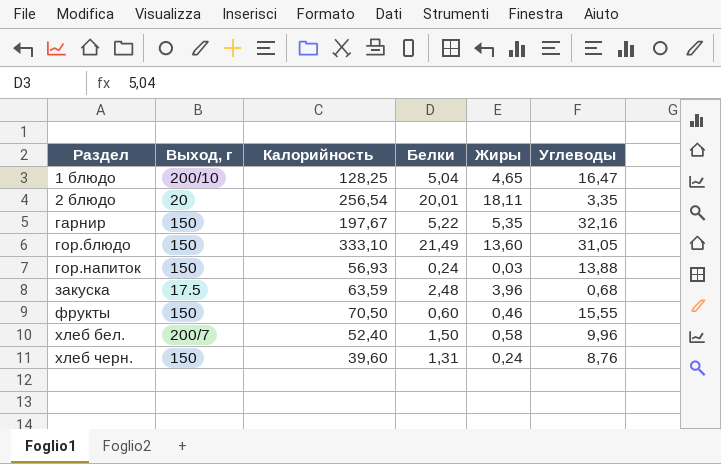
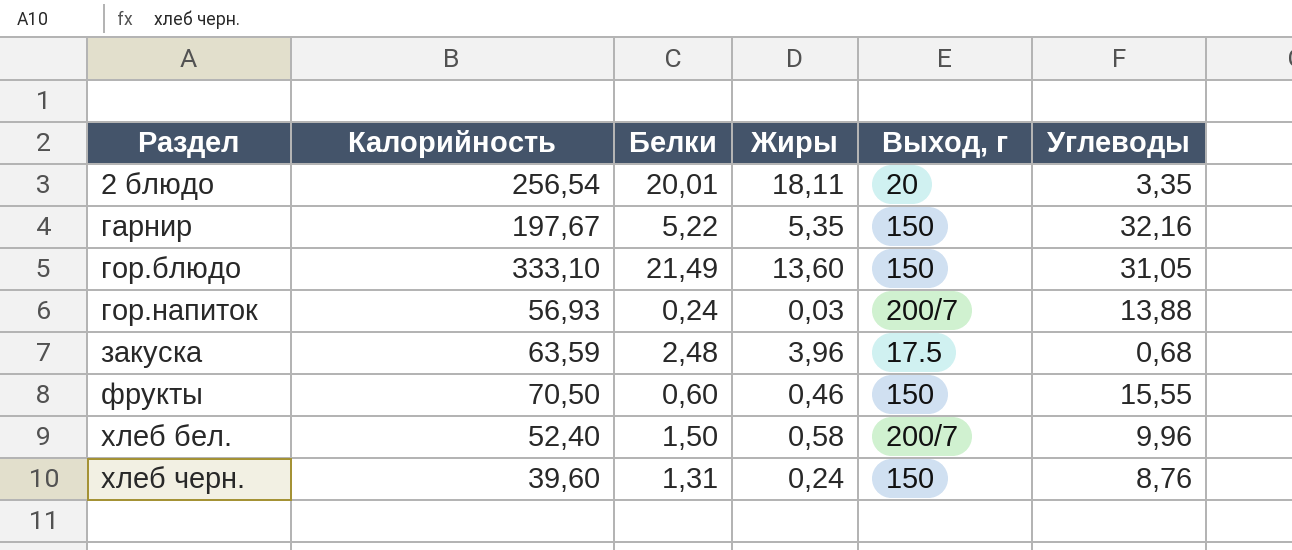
column Выход, г | position: 2 -> 5
row 1 блюдо: 200/10 | 128,25 | 5,04 | 4,65 | 16,47 -> none
гор.напиток | Выход, г: 150 -> 200/7

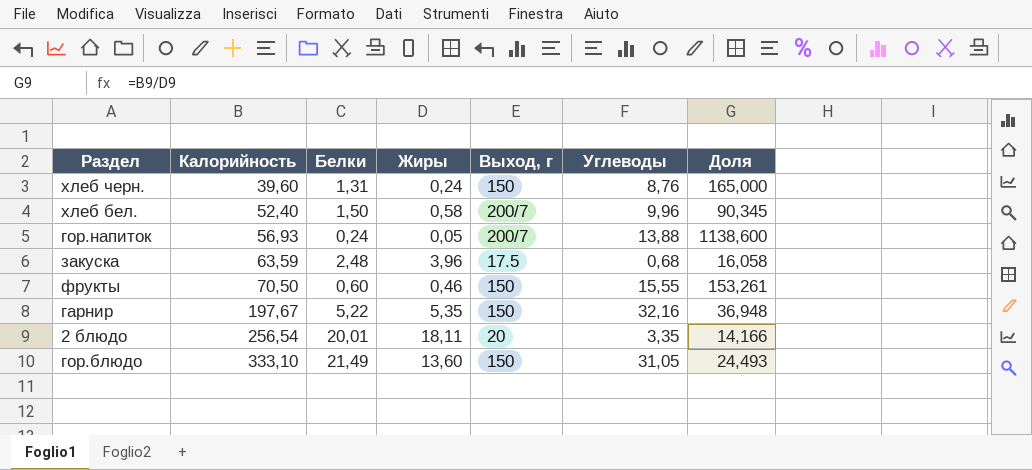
row order: Раздел ascending -> Калорийность ascending
column Доля | formula: none -> [Калорийность] / [Жиры]
гор.напиток | Жиры: 0,03 -> 0,05

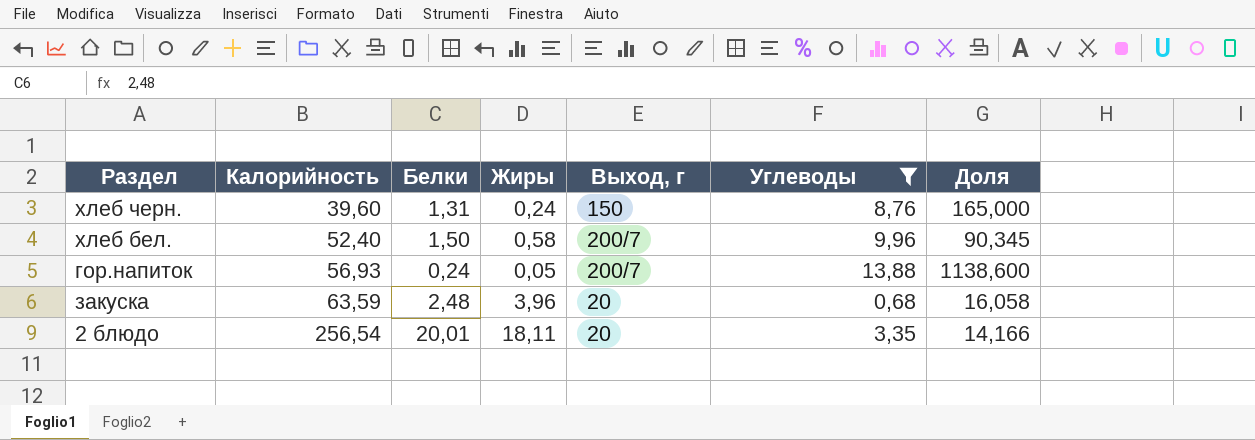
filter: none -> Углеводы <= 13,88
закуска | Выход, г: 17.5 -> 20

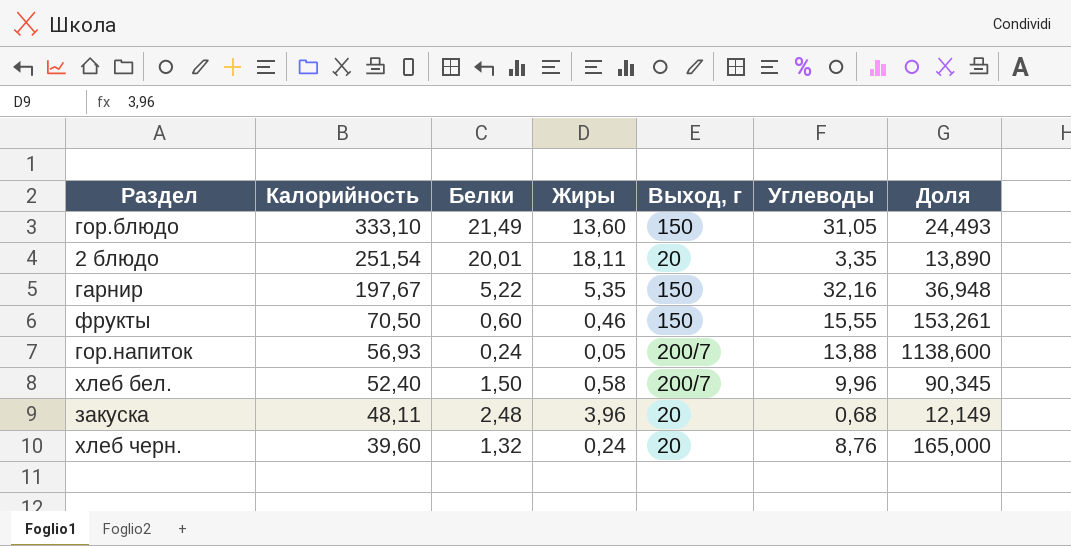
filter: Углеводы <= 13,88 -> none
row order: Калорийность ascending -> Калорийность descending
2 блюдо | Калорийность: 256,54 -> 251,54
2 блюдо | Доля: 14,166 -> 13,890
закуска | Калорийность: 63,59 -> 48,11
закуска | Доля: 16,058 -> 12,149
хлеб черн. | Белки: 1,31 -> 1,32
хлеб черн. | Выход, г: 150 -> 20

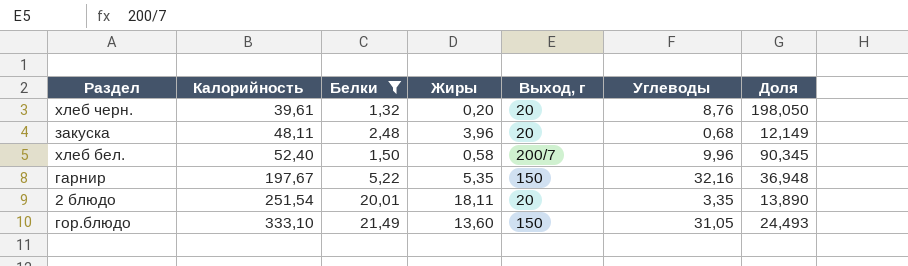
filter: none -> Белки >= 1,32
row order: Калорийность descending -> Калорийность ascending
хлеб черн. | Калорийность: 39,60 -> 39,61
хлеб черн. | Жиры: 0,24 -> 0,20
хлеб черн. | Доля: 165,000 -> 198,050

